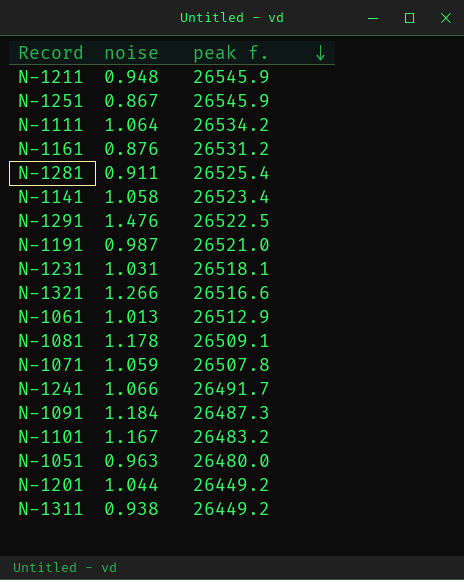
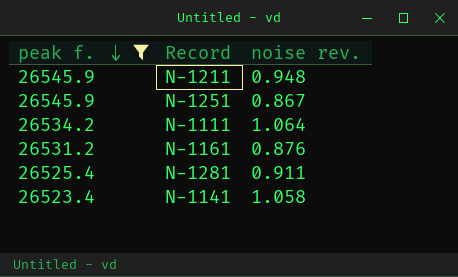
filter: none -> peak f. >= 26523.4
column peak f. | position: 3 -> 1
column name: noise -> noise rev.

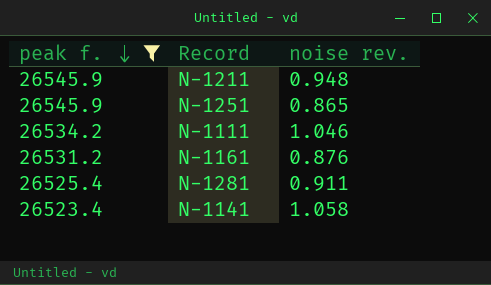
N-1251 | noise rev.: 0.867 -> 0.865
N-1111 | noise rev.: 1.064 -> 1.046

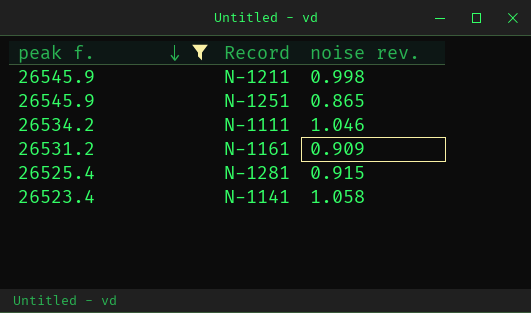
N-1211 | noise rev.: 0.948 -> 0.998
N-1161 | noise rev.: 0.876 -> 0.909
N-1281 | noise rev.: 0.911 -> 0.915

